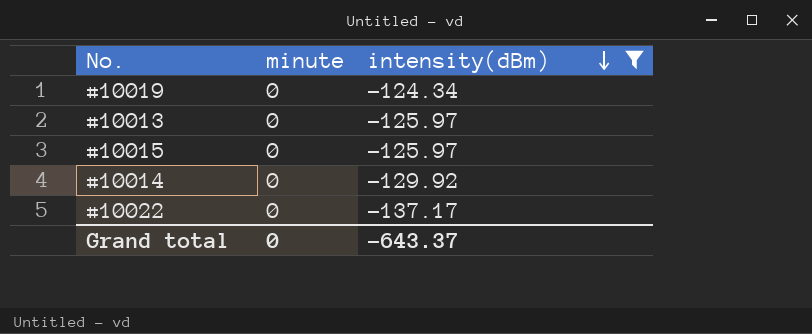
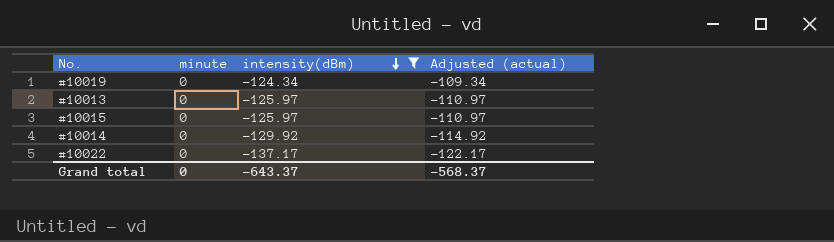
column Adjusted (actual) | formula: none -> [intensity(dBm)] + 15

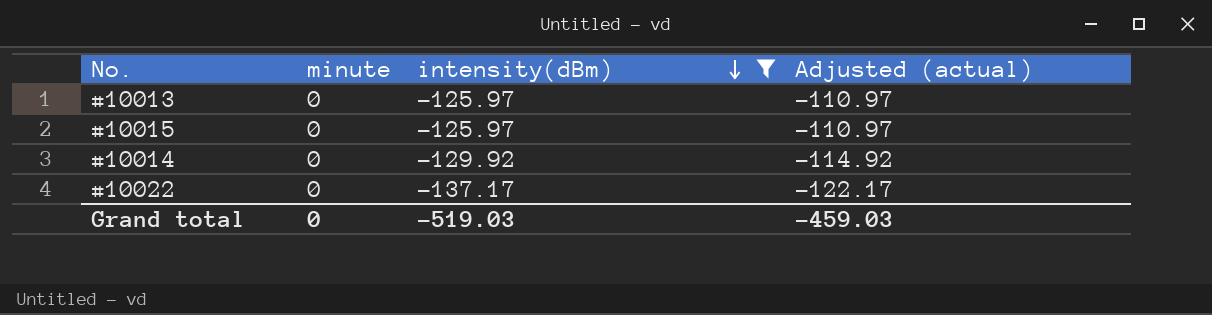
row #10019: 0 | -124.34 | -109.34 -> none
Grand total | intensity(dBm): -643.37 -> -519.03
Grand total | Adjusted (actual): -568.37 -> -459.03

